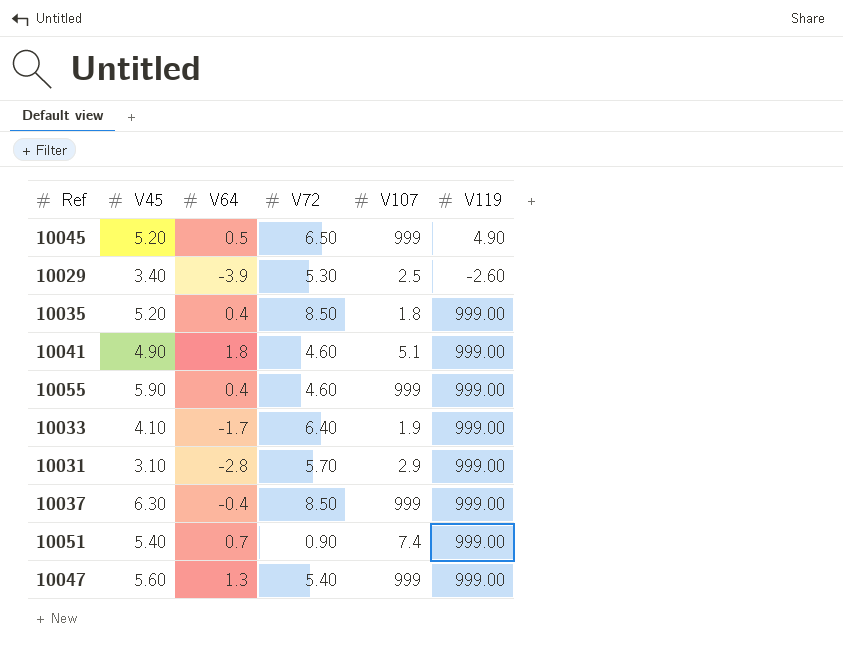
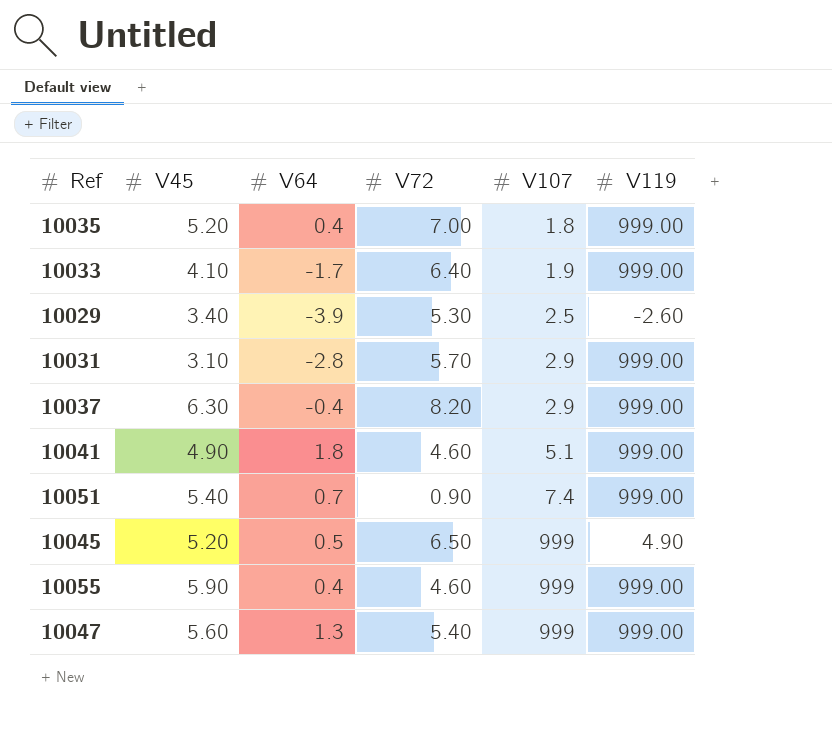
row order: none -> V107 ascending
10035 | V72: 8.50 -> 7.00
10037 | V72: 8.50 -> 8.20
10037 | V107: 999 -> 2.9

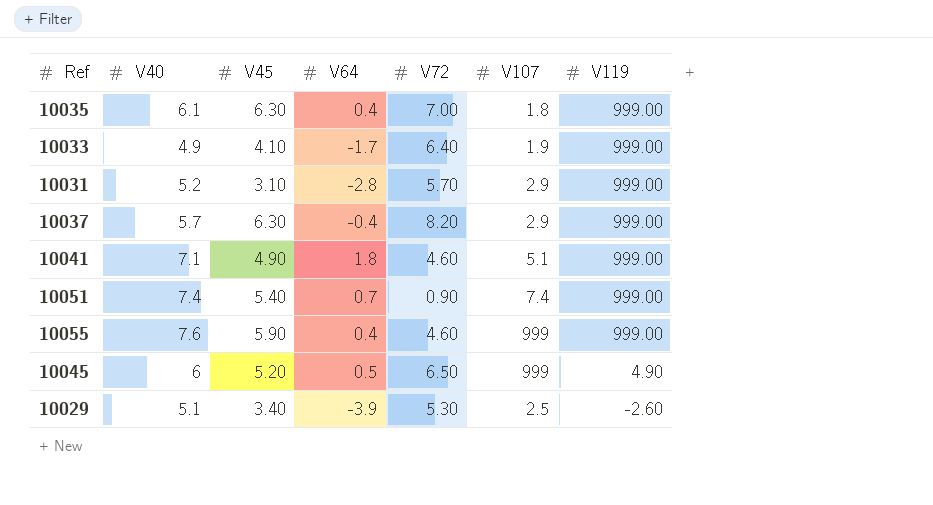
row order: V107 ascending -> V119 descending
column V40 | position: none -> 2
row 10047: 5.60 | 1.3 | 5.40 | 999 | 999.00 -> none
10035 | V45: 5.20 -> 6.30

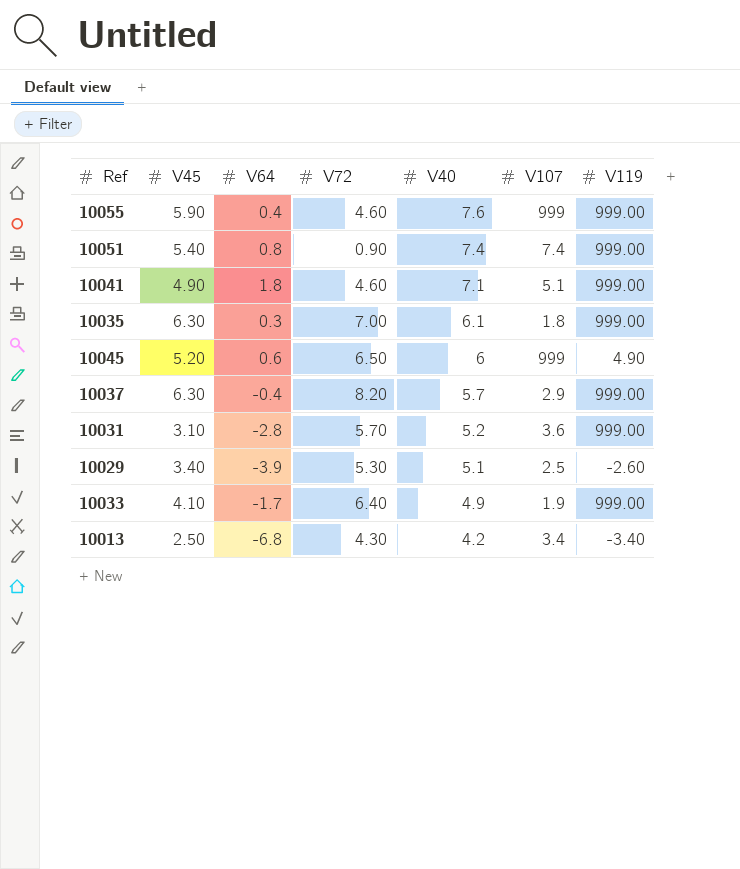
row order: V119 descending -> V40 descending
column V40 | position: 2 -> 5
10051 | V64: 0.7 -> 0.8
10035 | V64: 0.4 -> 0.3
10045 | V64: 0.5 -> 0.6
10031 | V107: 2.9 -> 3.6
row 10013: none -> 2.50 | -6.8 | 4.30 | 4.2 | 3.4 | -3.40

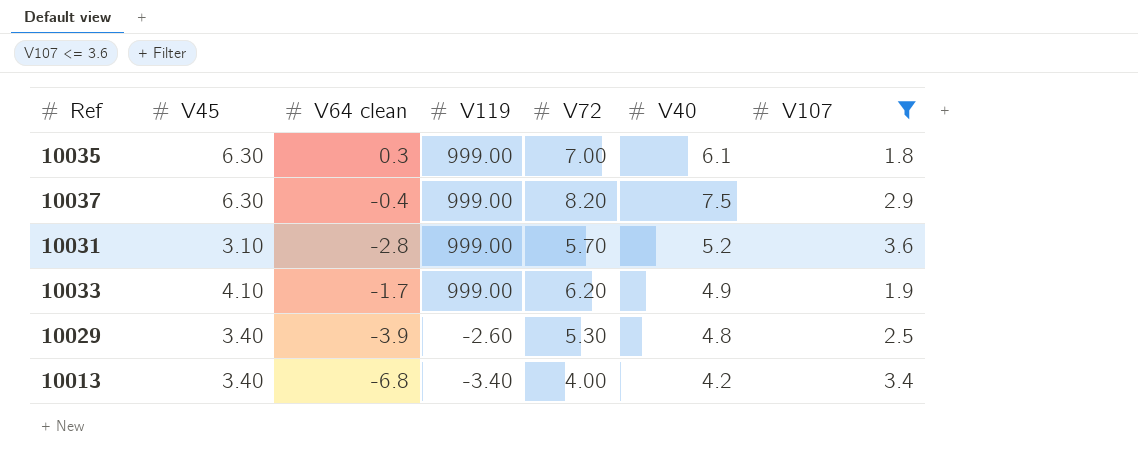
filter: none -> V107 <= 3.6
row order: V40 descending -> V119 descending
column name: V64 -> V64 clean
column V119 | position: 7 -> 4
10037 | V40: 5.7 -> 7.5
10033 | V72: 6.40 -> 6.20
10029 | V40: 5.1 -> 4.8
10013 | V45: 2.50 -> 3.40
10013 | V72: 4.30 -> 4.00

